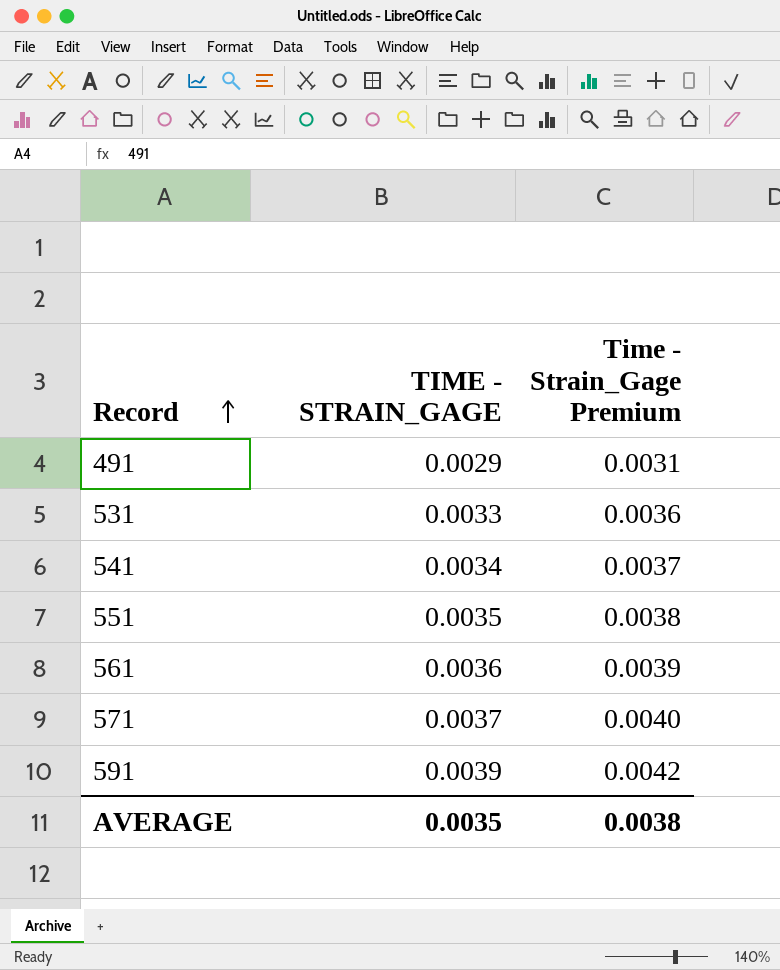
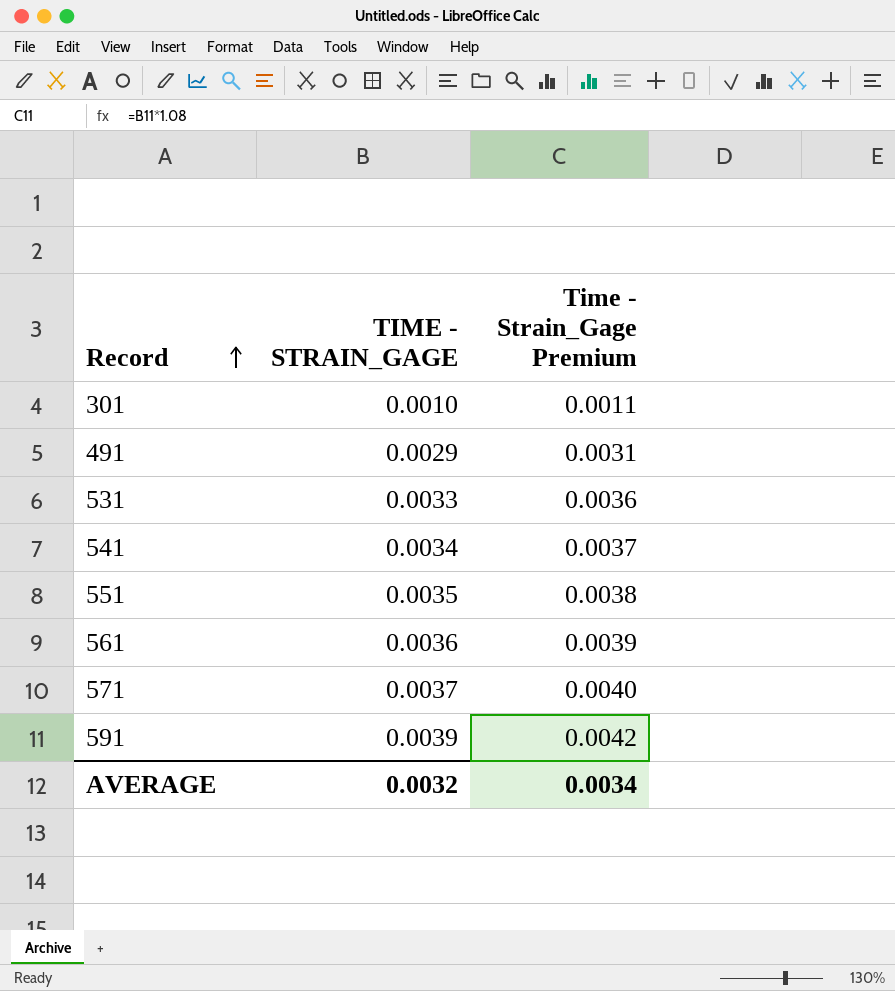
row 301: none -> 0.0010 | 0.0011
AVERAGE | TIME - STRAIN_GAGE: 0.0035 -> 0.0032
AVERAGE | Time - Strain_Gage Premium: 0.0038 -> 0.0034

